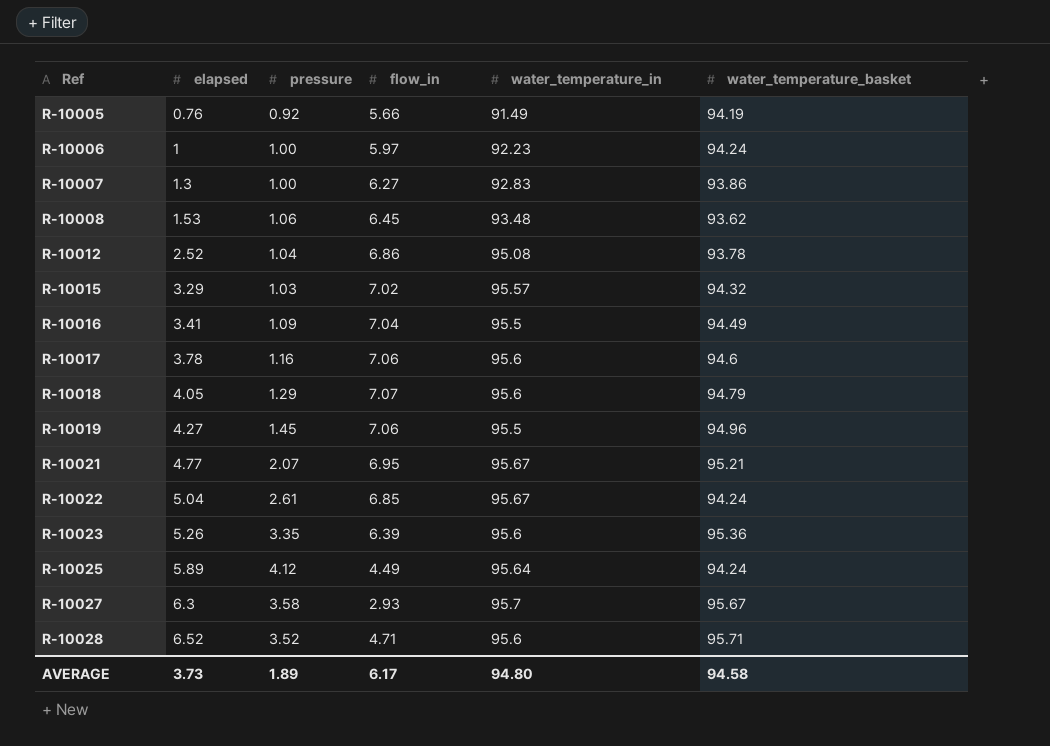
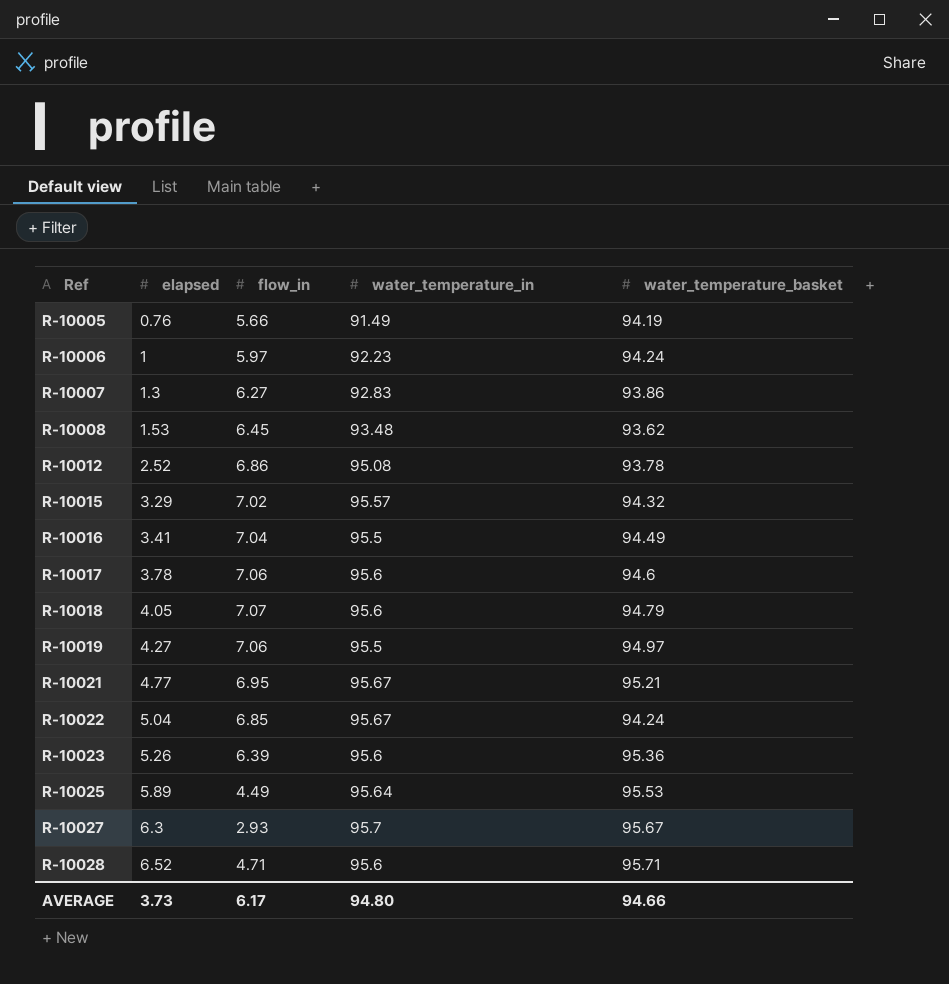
column pressure | position: 3 -> none
R-10019 | water_temperature_basket: 94.96 -> 94.97
R-10025 | water_temperature_basket: 94.24 -> 95.53
AVERAGE | water_temperature_basket: 94.58 -> 94.66

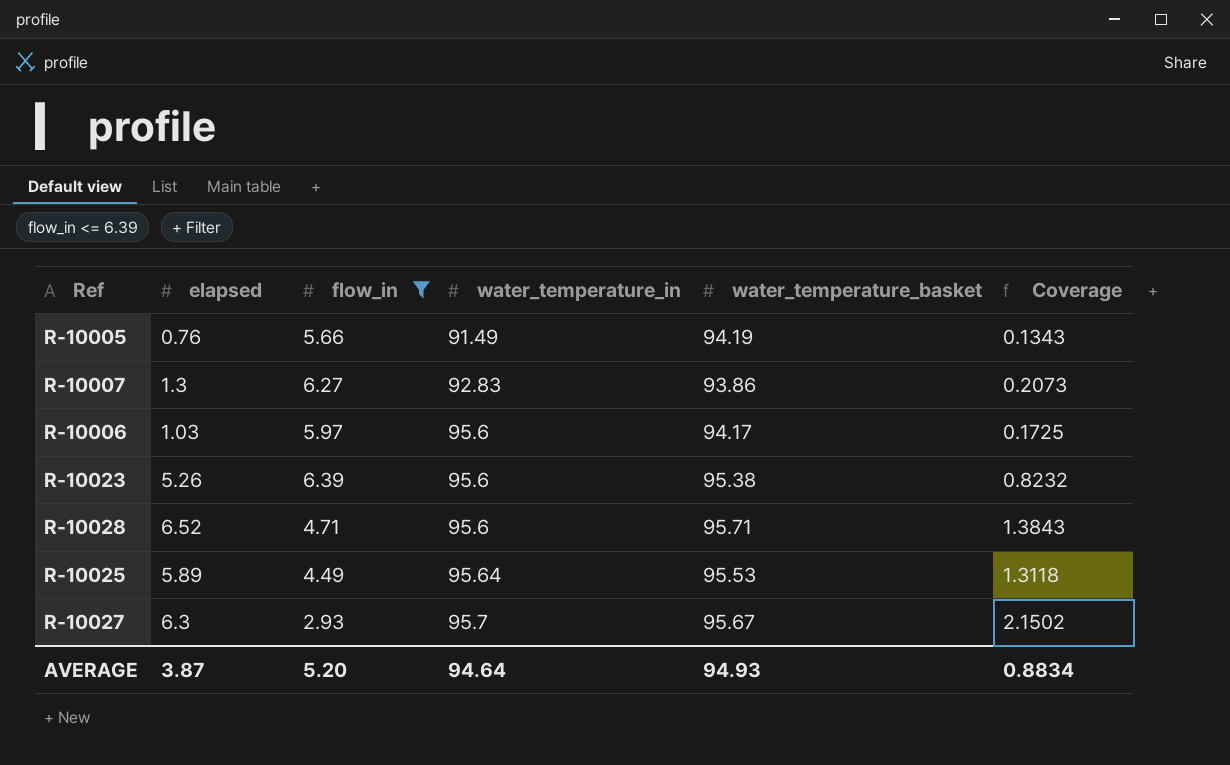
filter: none -> flow_in <= 6.39
row order: Ref ascending -> water_temperature_in ascending
column Coverage | formula: none -> [elapsed] / [flow_in]
R-10006 | elapsed: 1 -> 1.03
R-10006 | water_temperature_in: 92.23 -> 95.6
R-10006 | water_temperature_basket: 94.24 -> 94.17
R-10023 | water_temperature_basket: 95.36 -> 95.38
AVERAGE | elapsed: 3.73 -> 3.87
AVERAGE | flow_in: 6.17 -> 5.20
AVERAGE | water_temperature_in: 94.80 -> 94.64
AVERAGE | water_temperature_basket: 94.66 -> 94.93

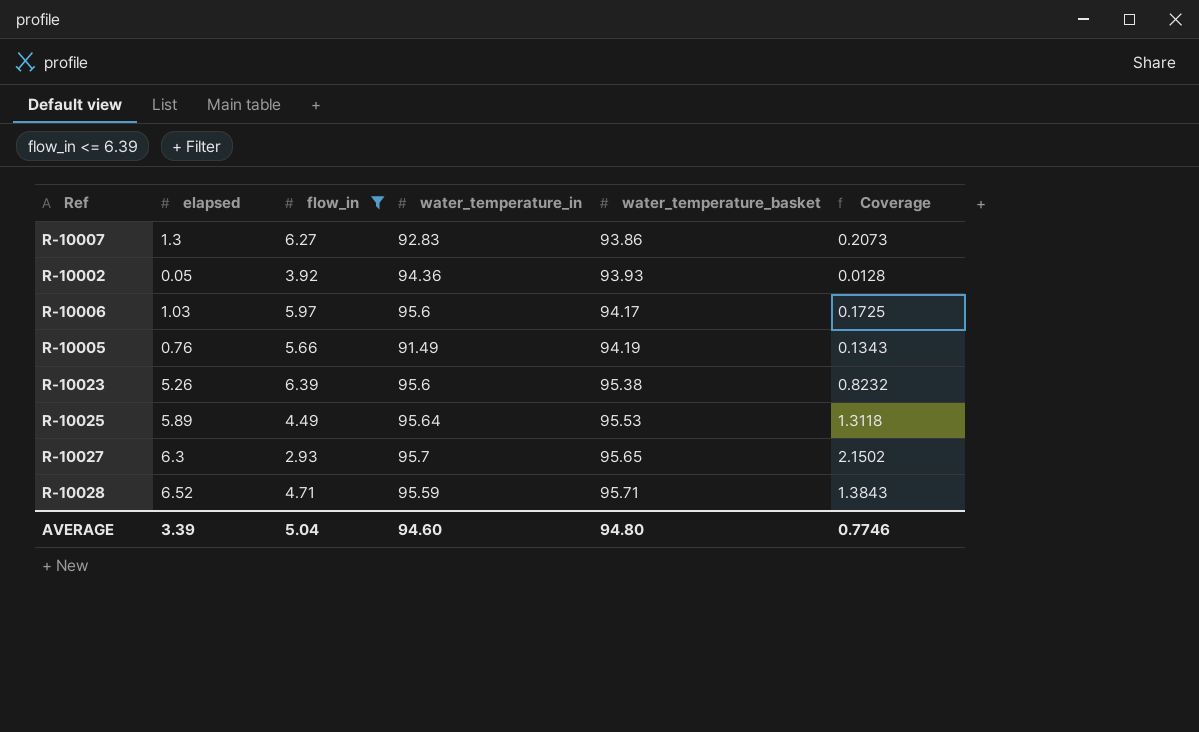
row order: water_temperature_in ascending -> water_temperature_basket ascending
row R-10002: none -> 0.05 | 3.92 | 94.36 | 93.93 | 0.0128
R-10027 | water_temperature_basket: 95.67 -> 95.65
R-10028 | water_temperature_in: 95.6 -> 95.59
AVERAGE | elapsed: 3.87 -> 3.39
AVERAGE | flow_in: 5.20 -> 5.04
AVERAGE | water_temperature_in: 94.64 -> 94.60
AVERAGE | water_temperature_basket: 94.93 -> 94.80
AVERAGE | Coverage: 0.8834 -> 0.7746

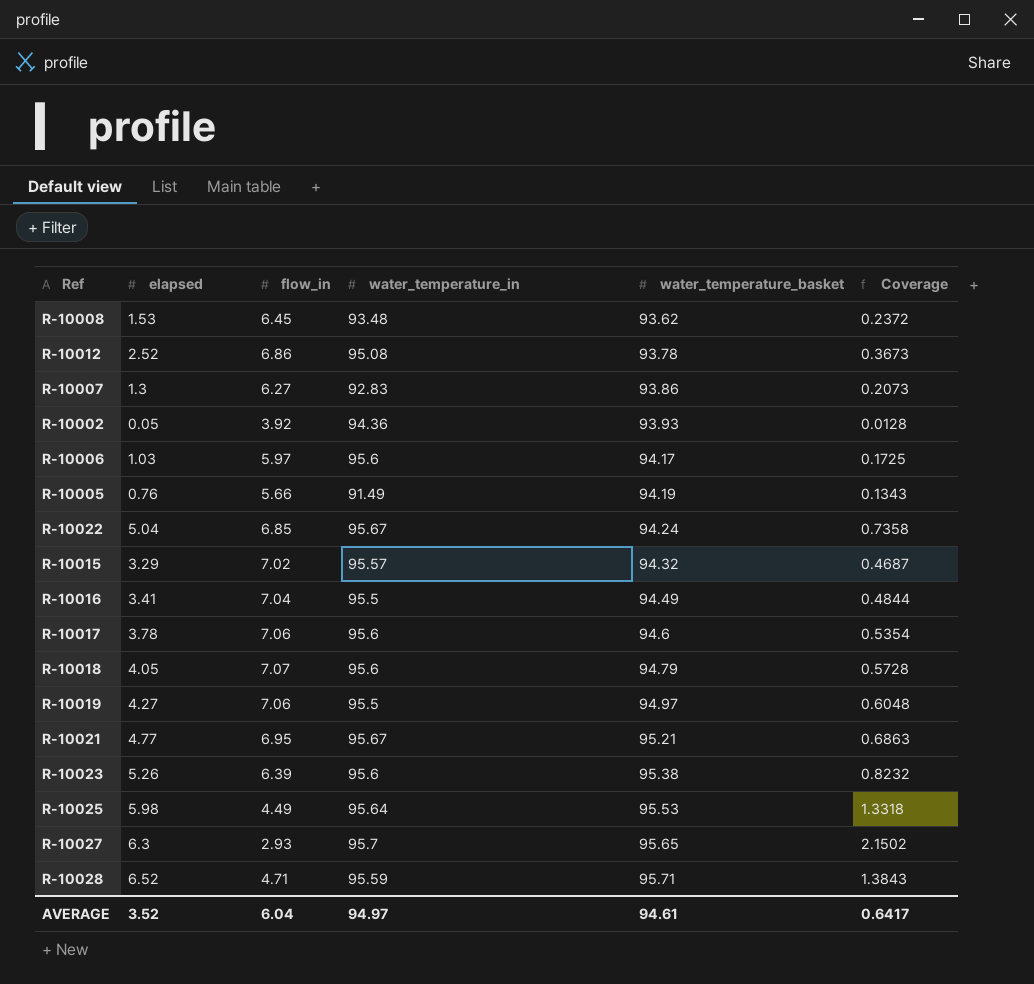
filter: flow_in <= 6.39 -> none
R-10025 | elapsed: 5.89 -> 5.98
R-10025 | Coverage: 1.3118 -> 1.3318
AVERAGE | elapsed: 3.39 -> 3.52
AVERAGE | flow_in: 5.04 -> 6.04
AVERAGE | water_temperature_in: 94.60 -> 94.97
AVERAGE | water_temperature_basket: 94.80 -> 94.61
AVERAGE | Coverage: 0.7746 -> 0.6417

